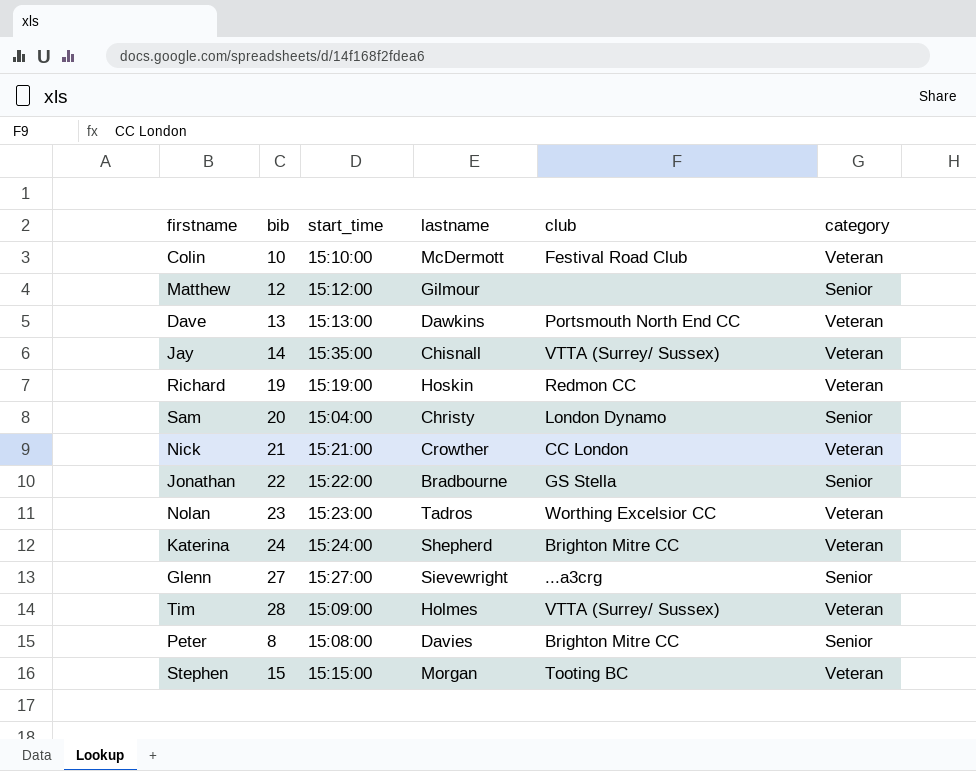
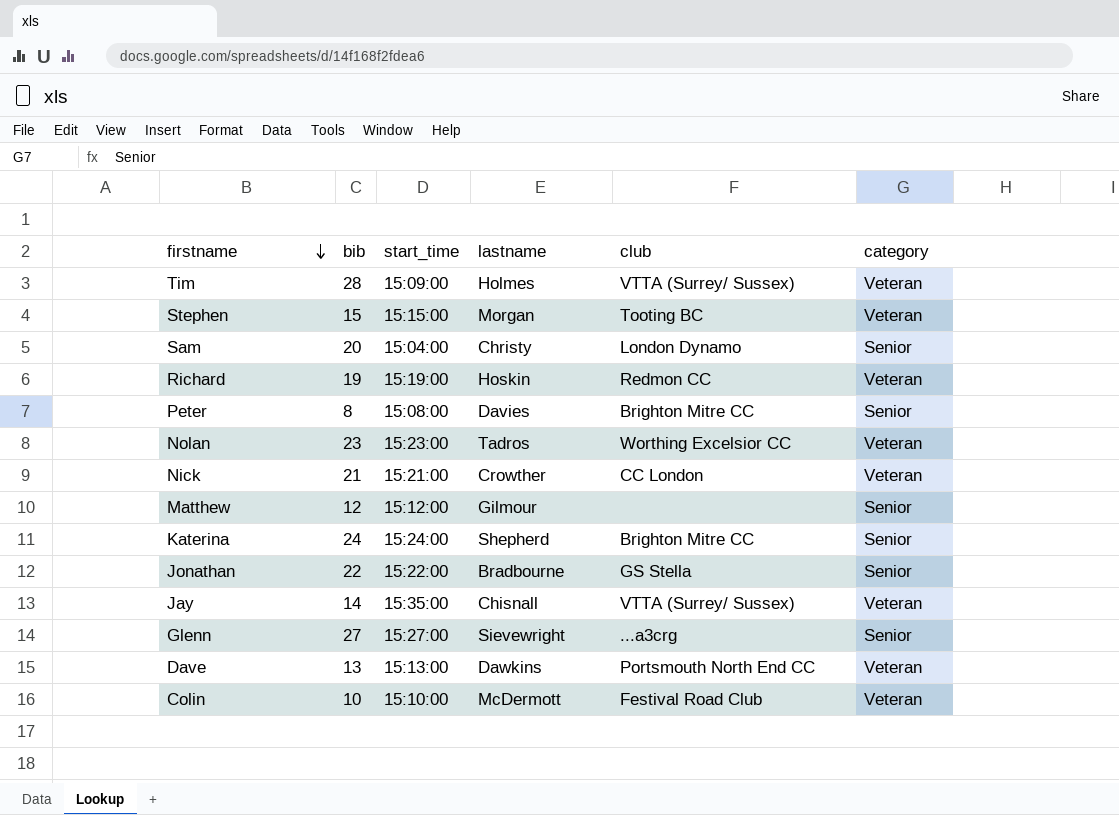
row order: none -> firstname descending
Katerina | category: Veteran -> Senior

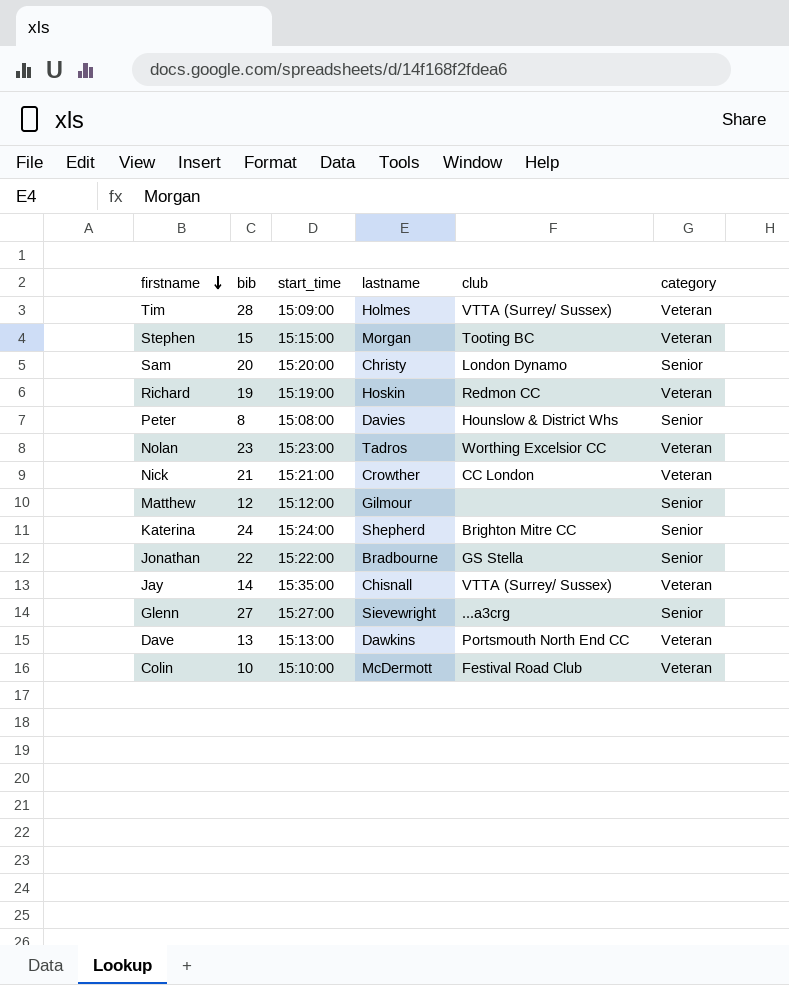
Sam | start_time: 15:04:00 -> 15:20:00
Peter | club: Brighton Mitre CC -> Hounslow & District Whs

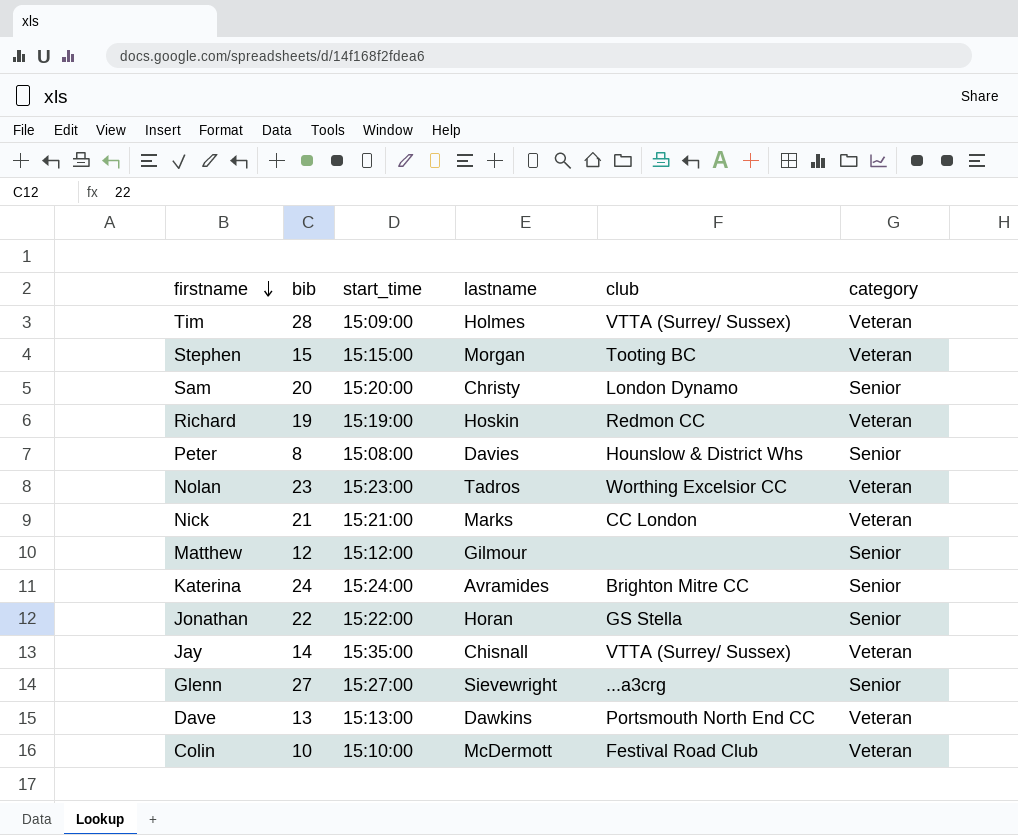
Nick | lastname: Crowther -> Marks
Katerina | lastname: Shepherd -> Avramides
Jonathan | lastname: Bradbourne -> Horan

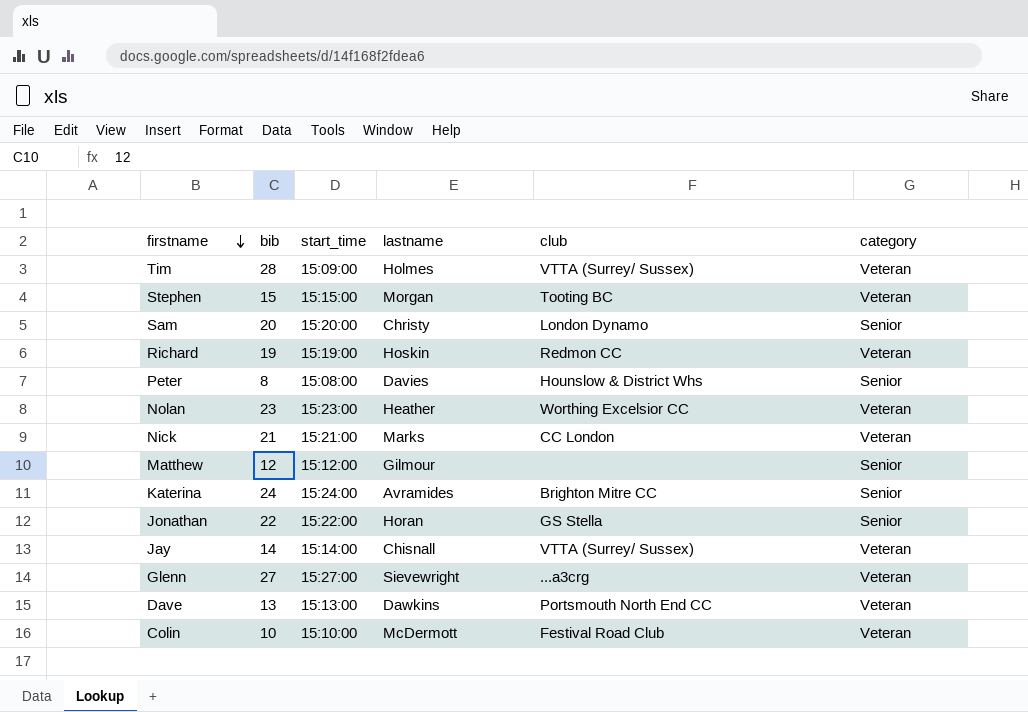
Nolan | lastname: Tadros -> Heather
Jay | start_time: 15:35:00 -> 15:14:00
Glenn | category: Senior -> Veteran

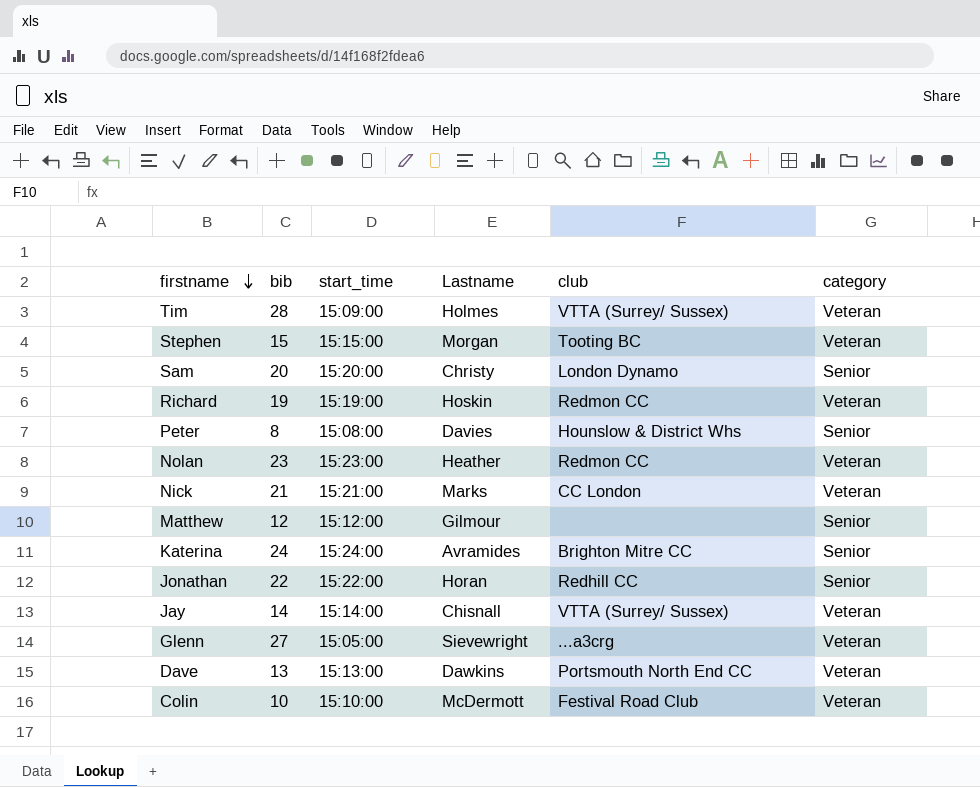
column name: lastname -> Lastname
Nolan | club: Worthing Excelsior CC -> Redmon CC
Jonathan | club: GS Stella -> Redhill CC
Glenn | start_time: 15:27:00 -> 15:05:00

